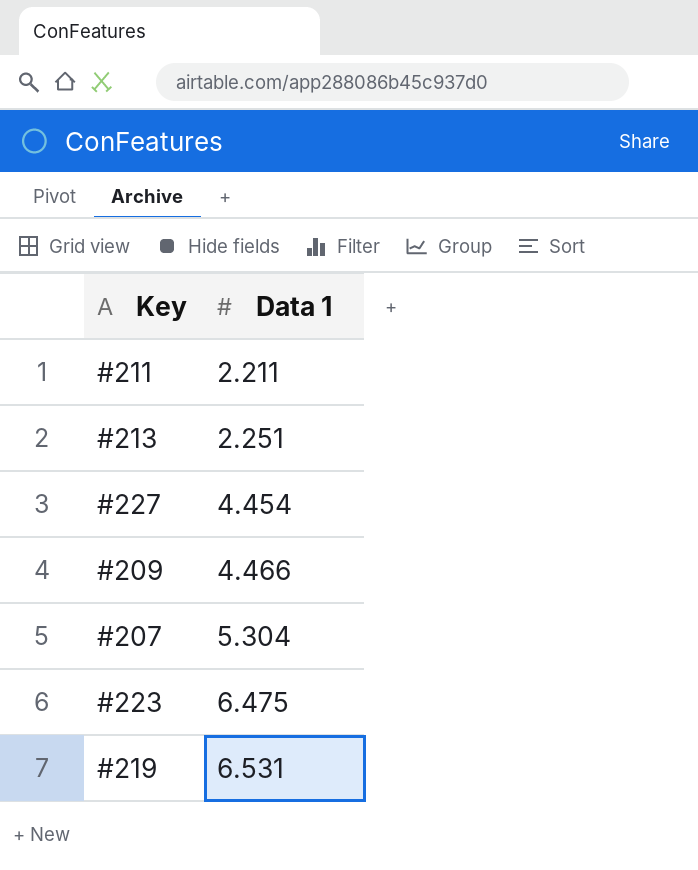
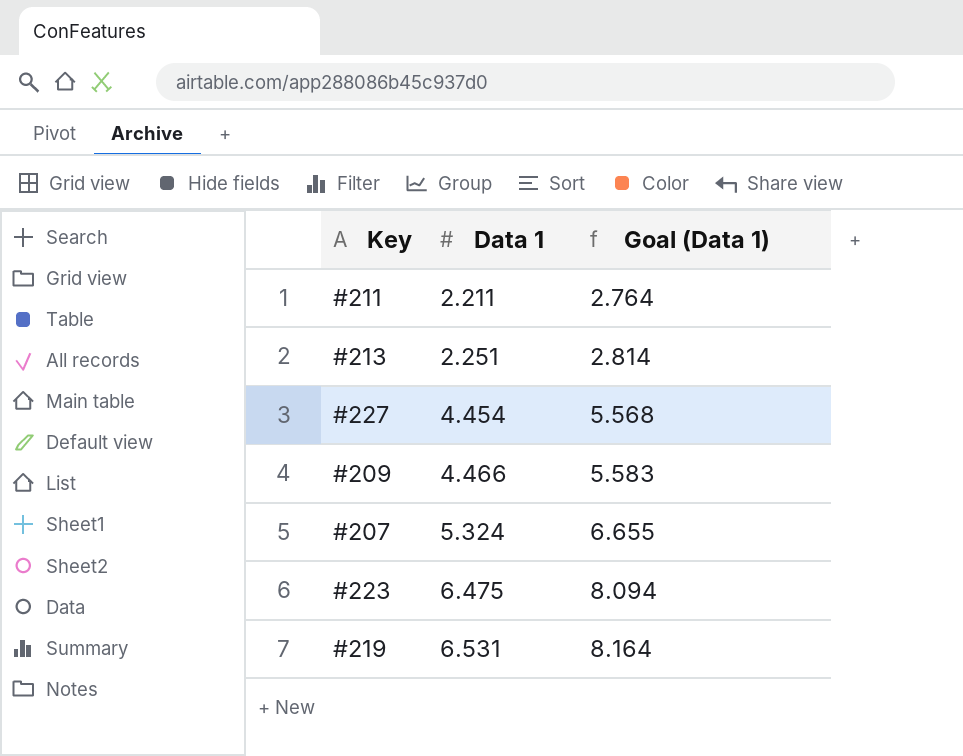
column Goal (Data 1) | formula: none -> [Data 1] * 1.25
#207 | Data 1: 5.304 -> 5.324

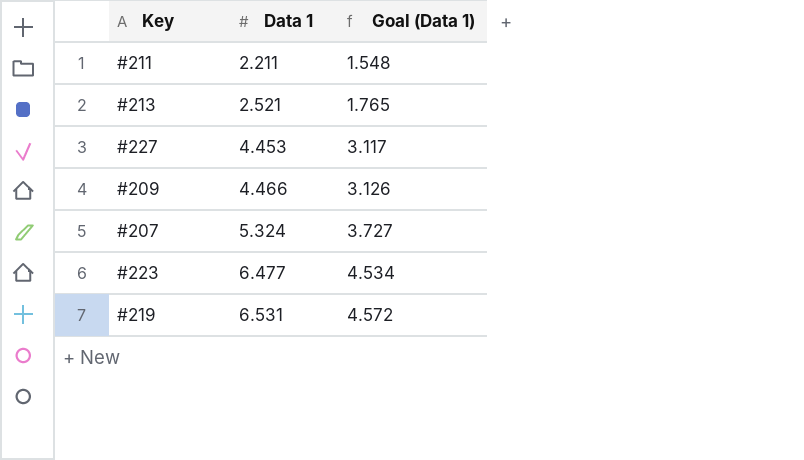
column Goal (Data 1) | formula: [Data 1] * 1.25 -> [Data 1] * 0.7
#213 | Data 1: 2.251 -> 2.521
#227 | Data 1: 4.454 -> 4.453
#223 | Data 1: 6.475 -> 6.477

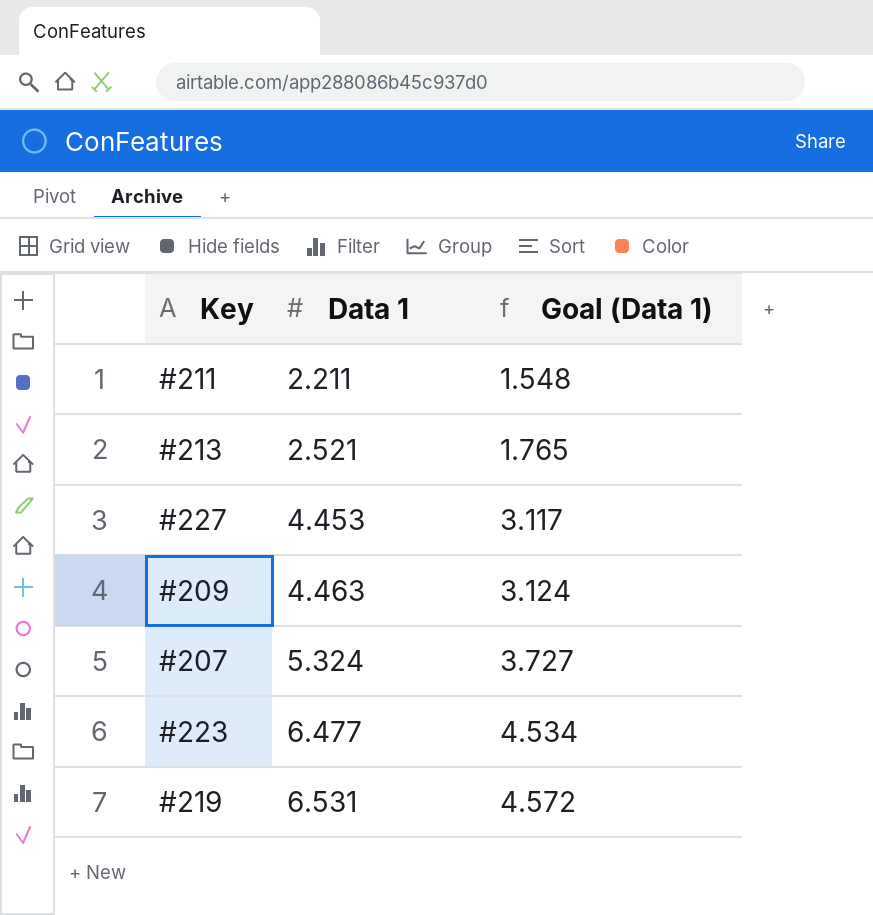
#209 | Data 1: 4.466 -> 4.463
#209 | Goal (Data 1): 3.126 -> 3.124

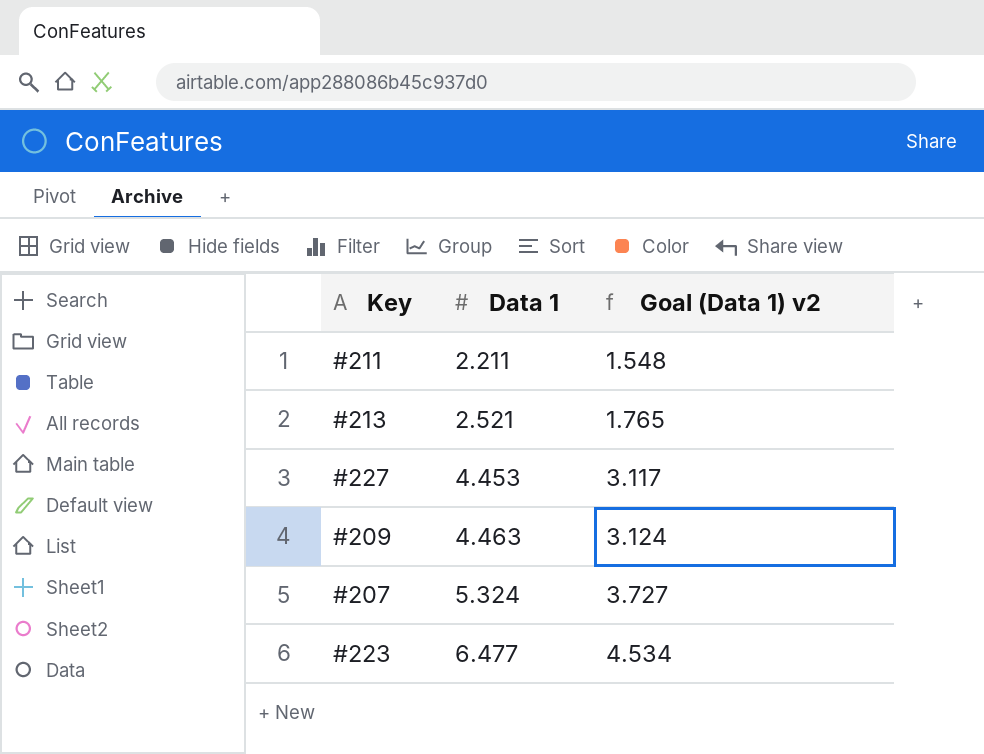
column name: Goal (Data 1) -> Goal (Data 1) v2
row #219: 6.531 | 4.572 -> none

